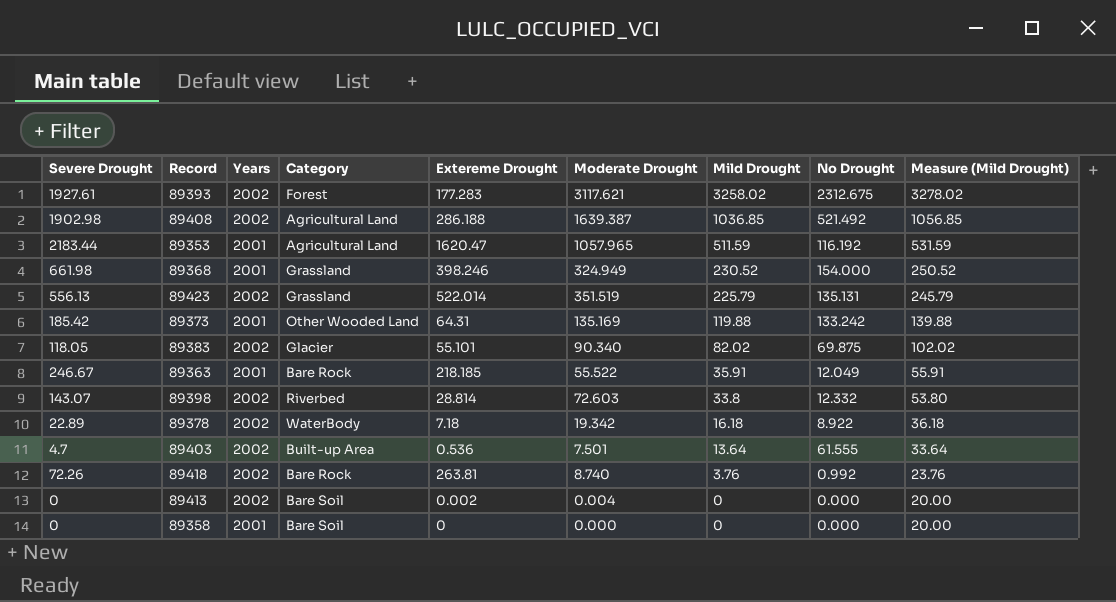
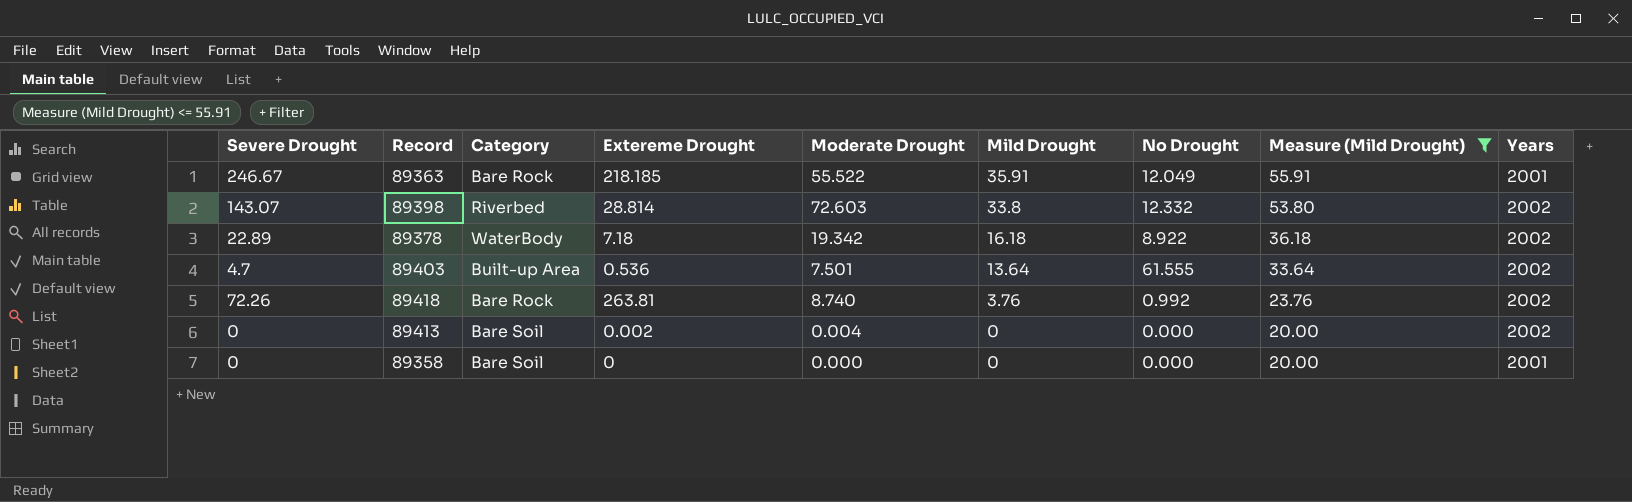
filter: none -> Measure (Mild Drought) <= 55.91
column Years | position: 3 -> 9

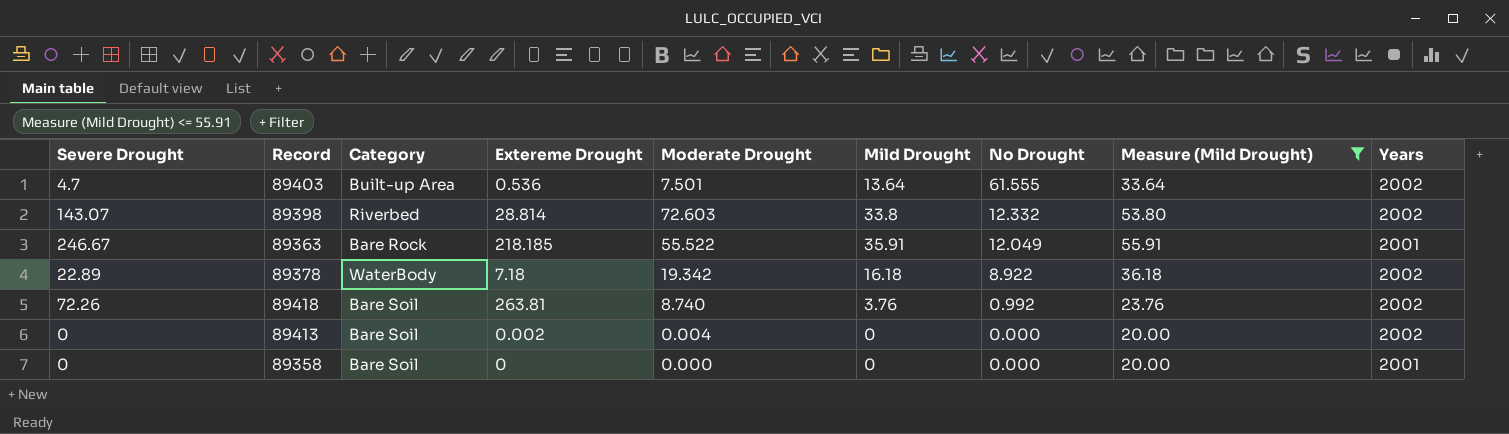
row order: Mild Drought descending -> No Drought descending
89418 | Category: Bare Rock -> Bare Soil

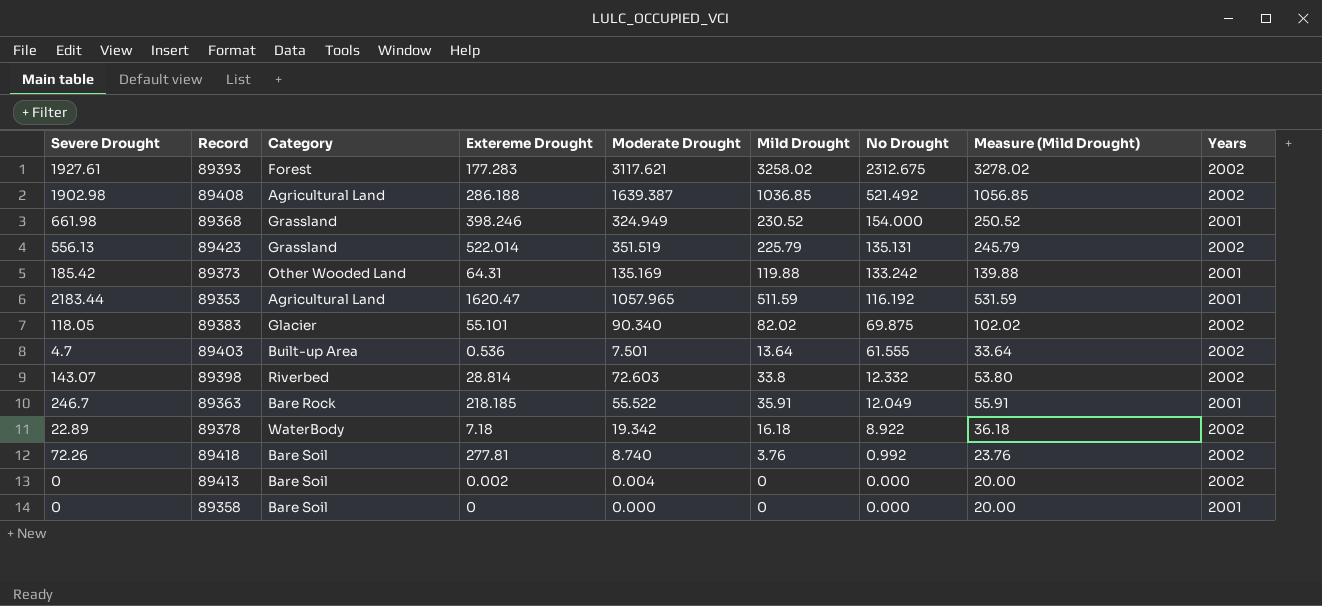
filter: Measure (Mild Drought) <= 55.91 -> none
89363 | Severe Drought: 246.67 -> 246.7
89418 | Extereme Drought: 263.81 -> 277.81

